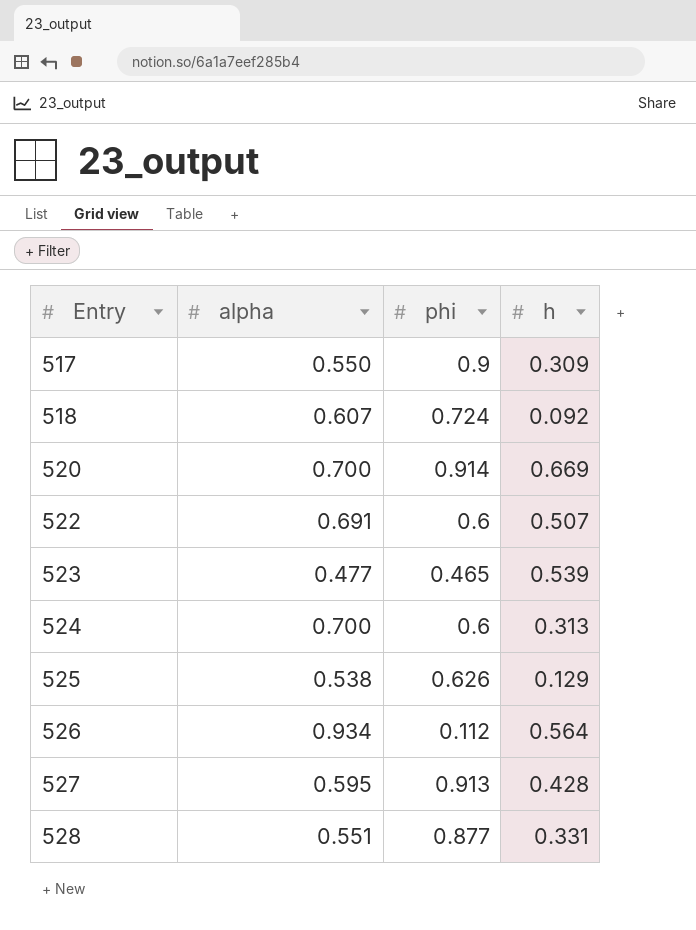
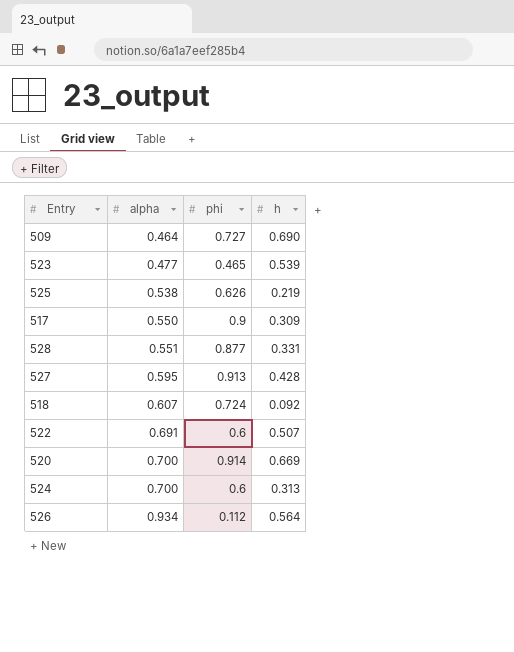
row order: Entry ascending -> alpha ascending
row 509: none -> 0.464 | 0.727 | 0.690
525 | h: 0.129 -> 0.219

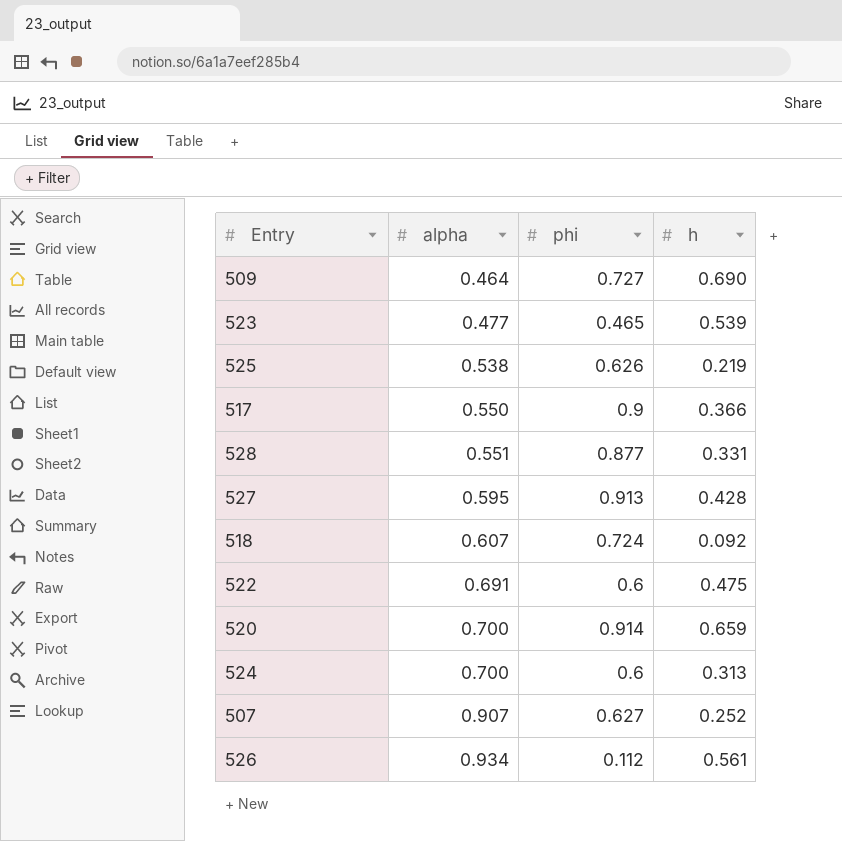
517 | h: 0.309 -> 0.366
522 | h: 0.507 -> 0.475
520 | h: 0.669 -> 0.659
row 507: none -> 0.907 | 0.627 | 0.252
526 | h: 0.564 -> 0.561

